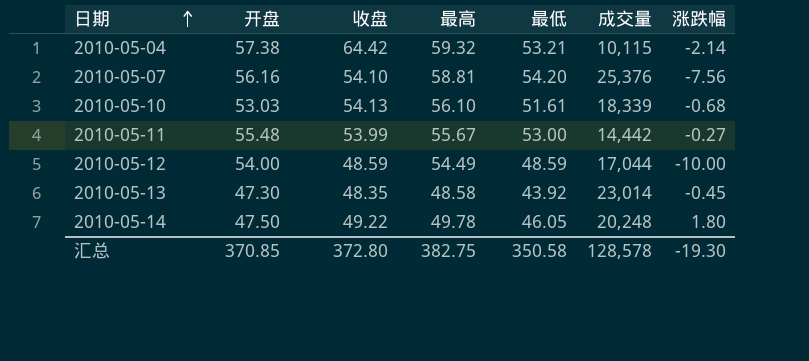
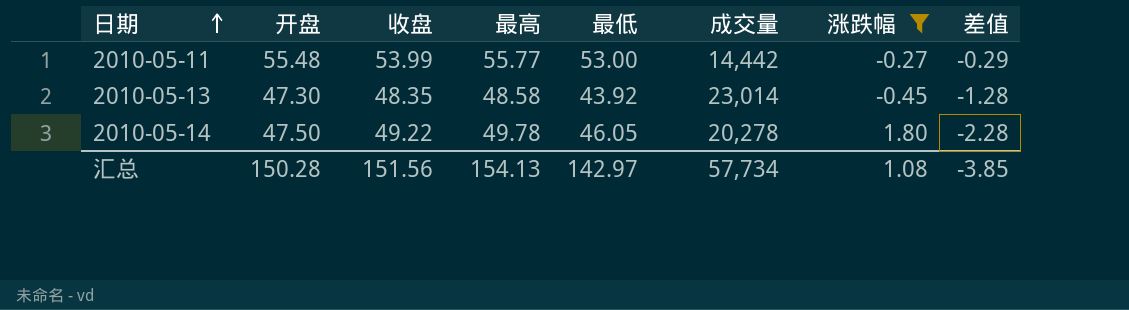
filter: none -> 涨跌幅 >= -0.45
column 差值 | formula: none -> [开盘] - [最高]
2010-05-11 | 最高: 55.67 -> 55.77
2010-05-14 | 成交量: 20,248 -> 20,278
汇总 | 开盘: 370.85 -> 150.28
汇总 | 收盘: 372.80 -> 151.56
汇总 | 最高: 382.75 -> 154.13
汇总 | 最低: 350.58 -> 142.97
汇总 | 成交量: 128,578 -> 57,734
汇总 | 涨跌幅: -19.30 -> 1.08

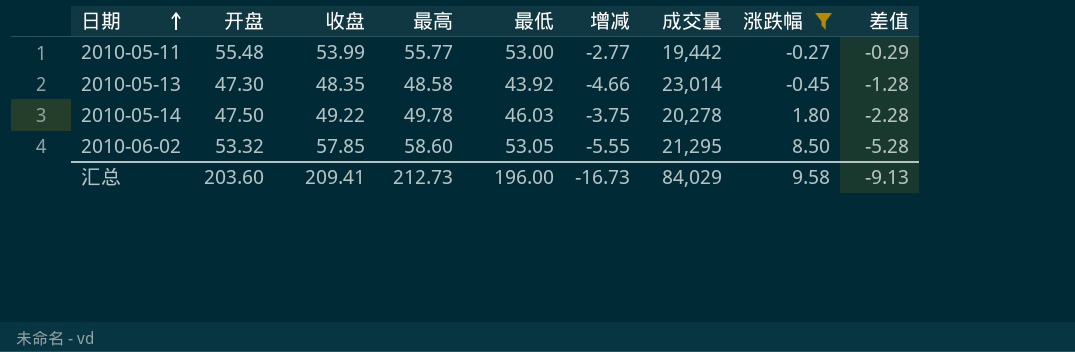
column 增减 | formula: none -> [最低] - [最高]
2010-05-11 | 成交量: 14,442 -> 19,442
2010-05-14 | 最低: 46.05 -> 46.03
row 2010-06-02: none -> 53.32 | 57.85 | 58.60 | 53.05 | -5.55 | 21,295 | 8.50 | -5.28
汇总 | 开盘: 150.28 -> 203.60
汇总 | 收盘: 151.56 -> 209.41
汇总 | 最高: 154.13 -> 212.73
汇总 | 最低: 142.97 -> 196.00
汇总 | 成交量: 57,734 -> 84,029
汇总 | 涨跌幅: 1.08 -> 9.58
汇总 | 差值: -3.85 -> -9.13

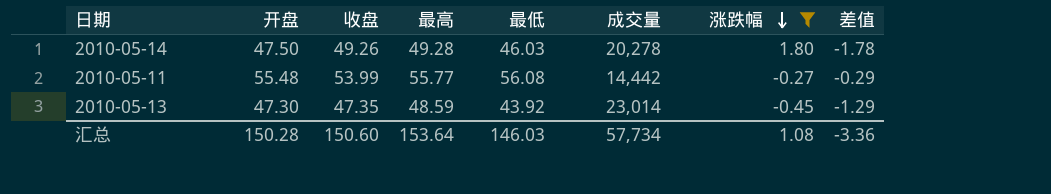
row order: 日期 ascending -> 涨跌幅 descending
column 增减 | formula: [最低] - [最高] -> none
row 2010-06-02: 53.32 | 57.85 | 58.60 | 53.05 | -5.55 | 21,295 | 8.50 | -5.28 -> none
2010-05-14 | 收盘: 49.22 -> 49.26
2010-05-14 | 最高: 49.78 -> 49.28
2010-05-14 | 差值: -2.28 -> -1.78
2010-05-11 | 最低: 53.00 -> 56.08
2010-05-11 | 成交量: 19,442 -> 14,442
2010-05-13 | 收盘: 48.35 -> 47.35
2010-05-13 | 最高: 48.58 -> 48.59
2010-05-13 | 差值: -1.28 -> -1.29
汇总 | 开盘: 203.60 -> 150.28
汇总 | 收盘: 209.41 -> 150.60
汇总 | 最高: 212.73 -> 153.64
汇总 | 最低: 196.00 -> 146.03
汇总 | 成交量: 84,029 -> 57,734
汇总 | 涨跌幅: 9.58 -> 1.08
汇总 | 差值: -9.13 -> -3.36

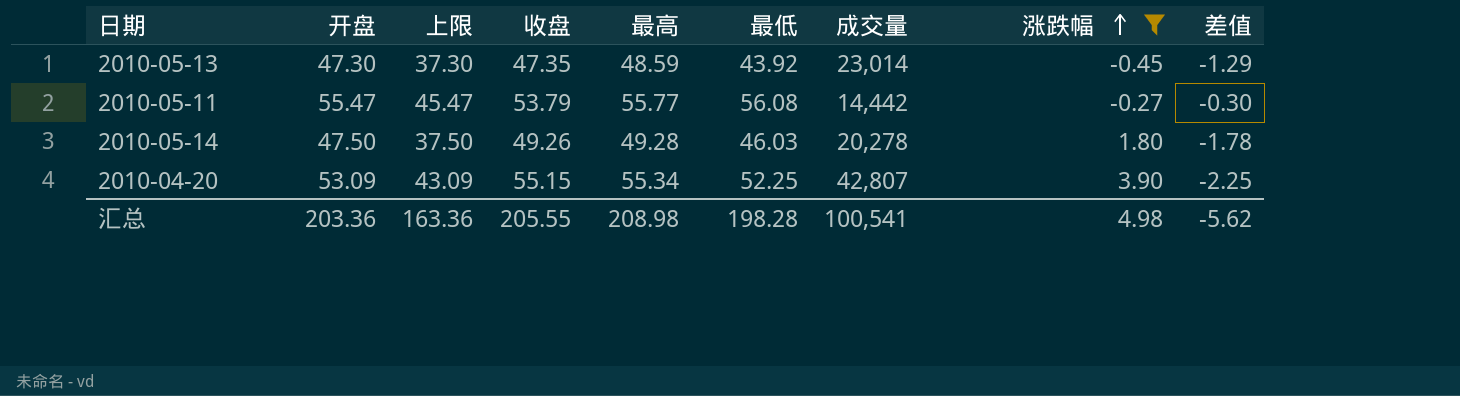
row order: 涨跌幅 descending -> 涨跌幅 ascending
column 上限 | formula: none -> [开盘] - 10
2010-05-11 | 开盘: 55.48 -> 55.47
2010-05-11 | 收盘: 53.99 -> 53.79
2010-05-11 | 差值: -0.29 -> -0.30
row 2010-04-20: none -> 53.09 | 43.09 | 55.15 | 55.34 | 52.25 | 42,807 | 3.90 | -2.25
汇总 | 开盘: 150.28 -> 203.36
汇总 | 收盘: 150.60 -> 205.55
汇总 | 最高: 153.64 -> 208.98
汇总 | 最低: 146.03 -> 198.28
汇总 | 成交量: 57,734 -> 100,541
汇总 | 涨跌幅: 1.08 -> 4.98
汇总 | 差值: -3.36 -> -5.62

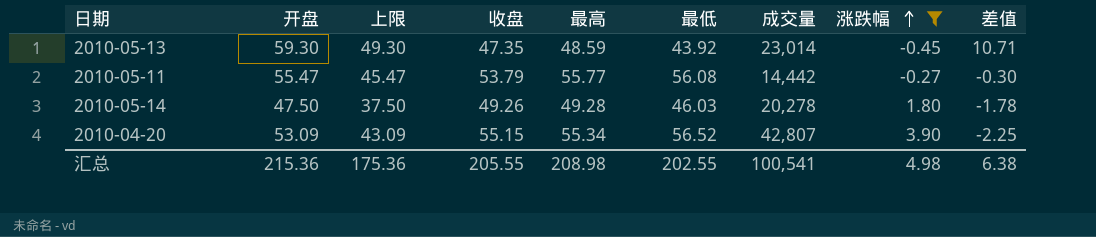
2010-05-13 | 开盘: 47.30 -> 59.30
2010-05-13 | 上限: 37.30 -> 49.30
2010-05-13 | 差值: -1.29 -> 10.71
2010-04-20 | 最低: 52.25 -> 56.52
汇总 | 开盘: 203.36 -> 215.36
汇总 | 上限: 163.36 -> 175.36
汇总 | 最低: 198.28 -> 202.55
汇总 | 差值: -5.62 -> 6.38

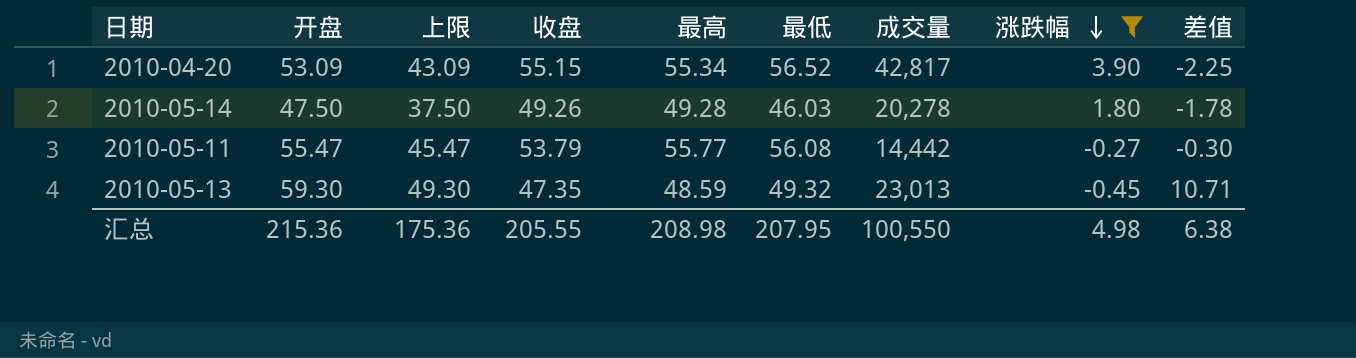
row order: 涨跌幅 ascending -> 涨跌幅 descending
2010-04-20 | 成交量: 42,807 -> 42,817
2010-05-13 | 最低: 43.92 -> 49.32
2010-05-13 | 成交量: 23,014 -> 23,013
汇总 | 最低: 202.55 -> 207.95
汇总 | 成交量: 100,541 -> 100,550

